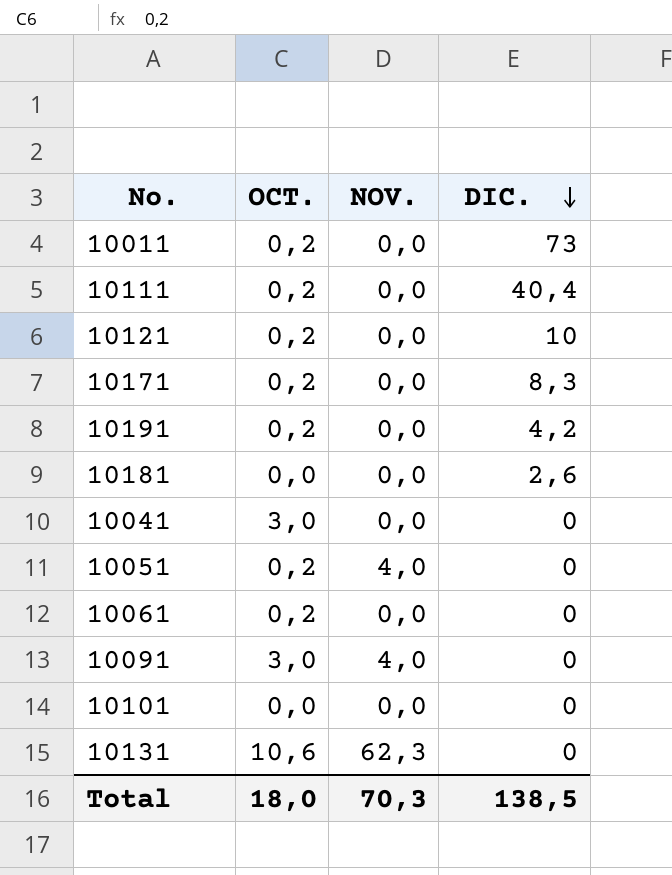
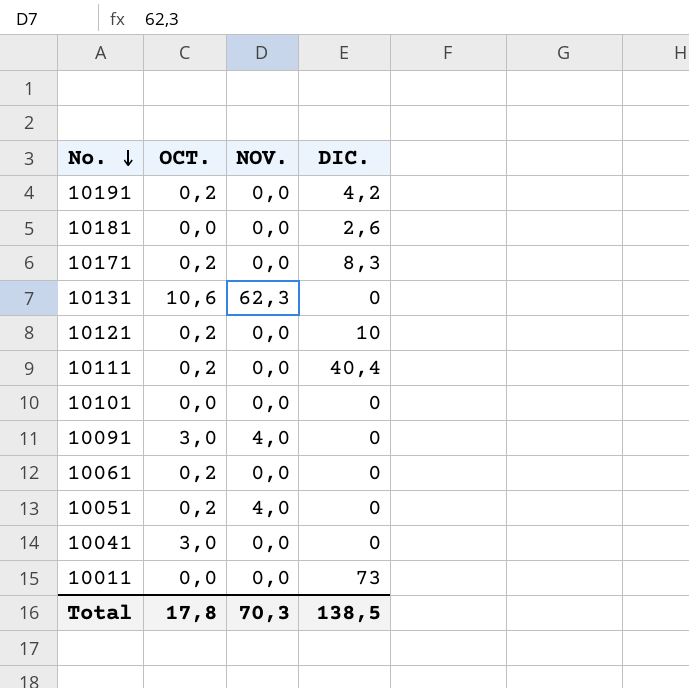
row order: DIC. descending -> No. descending
10011 | OCT.: 0,2 -> 0,0
Total | OCT.: 18,0 -> 17,8

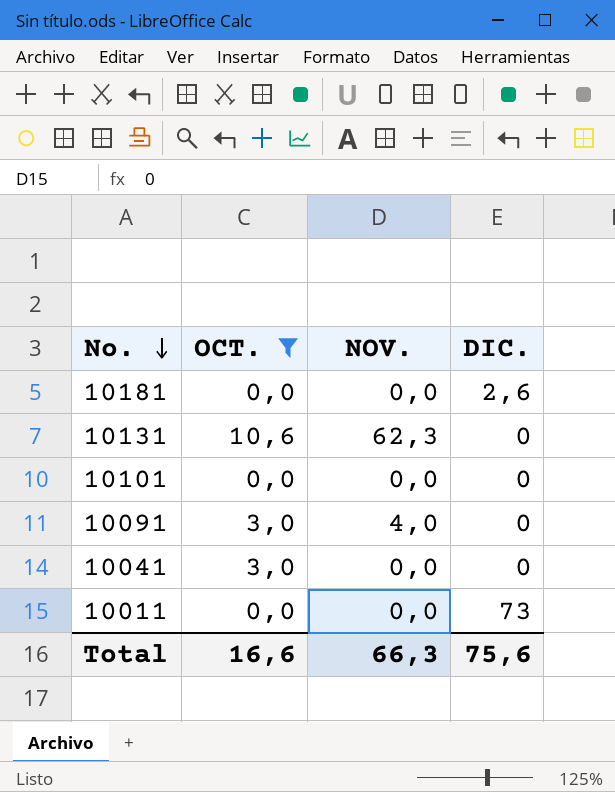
filter: none -> OCT. != 0,2
Total | OCT.: 17,8 -> 16,6
Total | NOV.: 70,3 -> 66,3
Total | DIC.: 138,5 -> 75,6

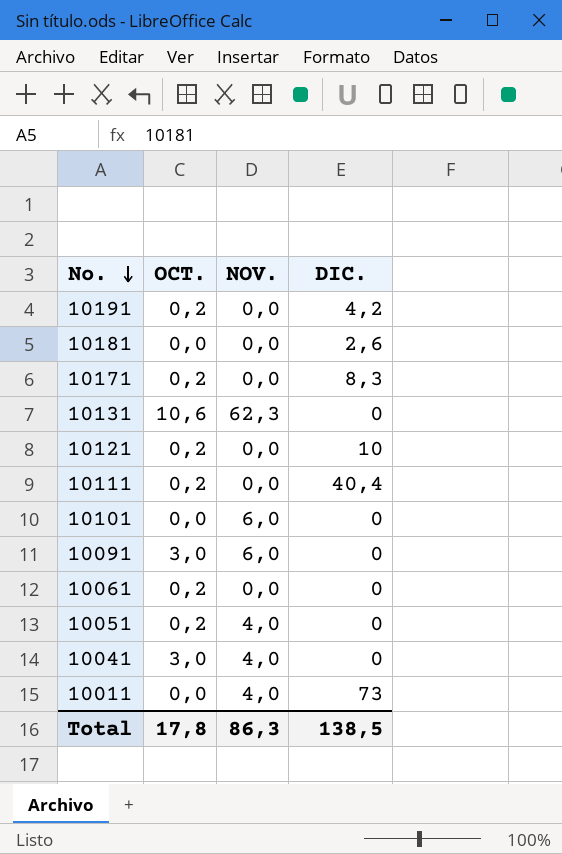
filter: OCT. != 0,2 -> none
10101 | NOV.: 0,0 -> 6,0
10091 | NOV.: 4,0 -> 6,0
10041 | NOV.: 0,0 -> 4,0
10011 | NOV.: 0,0 -> 4,0
Total | OCT.: 16,6 -> 17,8
Total | NOV.: 66,3 -> 86,3
Total | DIC.: 75,6 -> 138,5

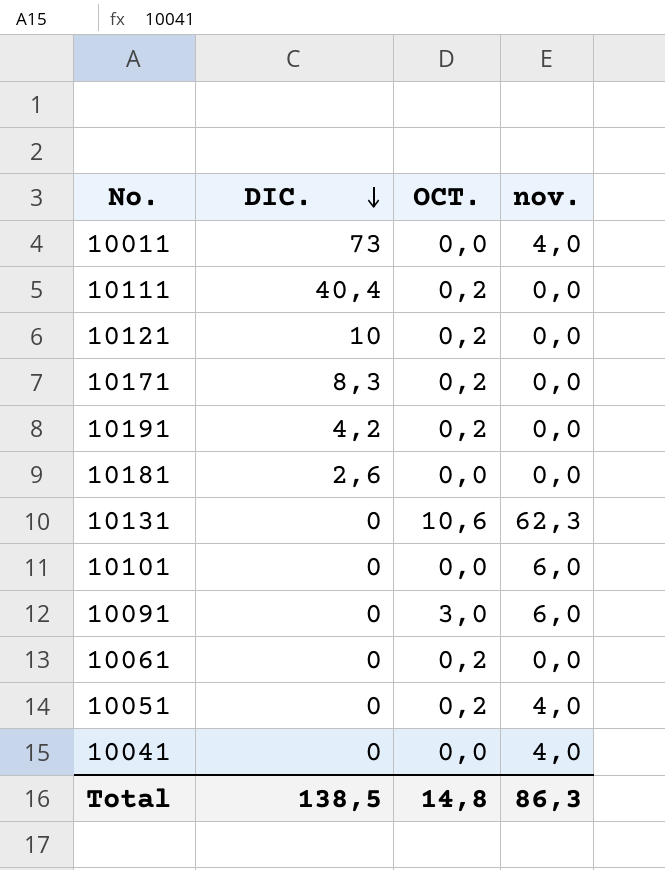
row order: No. descending -> DIC. descending
column DIC. | position: 4 -> 2
column name: NOV. -> nov.
10041 | OCT.: 3,0 -> 0,0
Total | OCT.: 17,8 -> 14,8

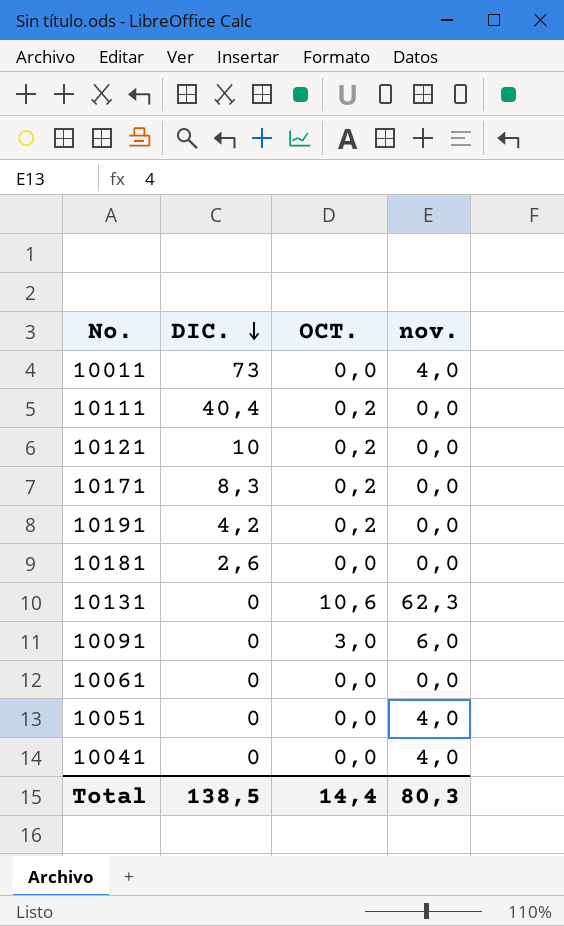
row 10101: 0 | 0,0 | 6,0 -> none
10061 | OCT.: 0,2 -> 0,0
10051 | OCT.: 0,2 -> 0,0
Total | OCT.: 14,8 -> 14,4
Total | nov.: 86,3 -> 80,3

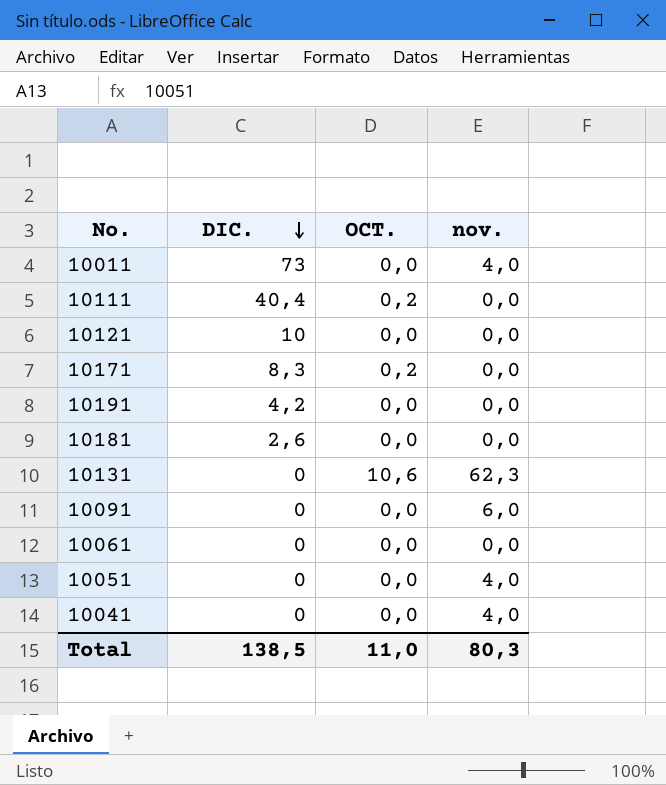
10121 | OCT.: 0,2 -> 0,0
10191 | OCT.: 0,2 -> 0,0
10091 | OCT.: 3,0 -> 0,0
Total | OCT.: 14,4 -> 11,0

